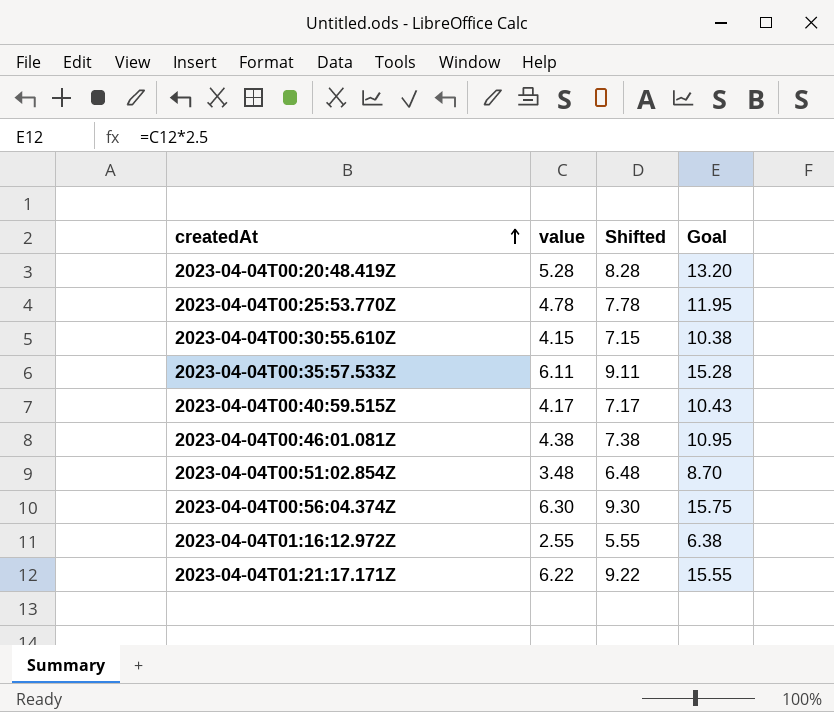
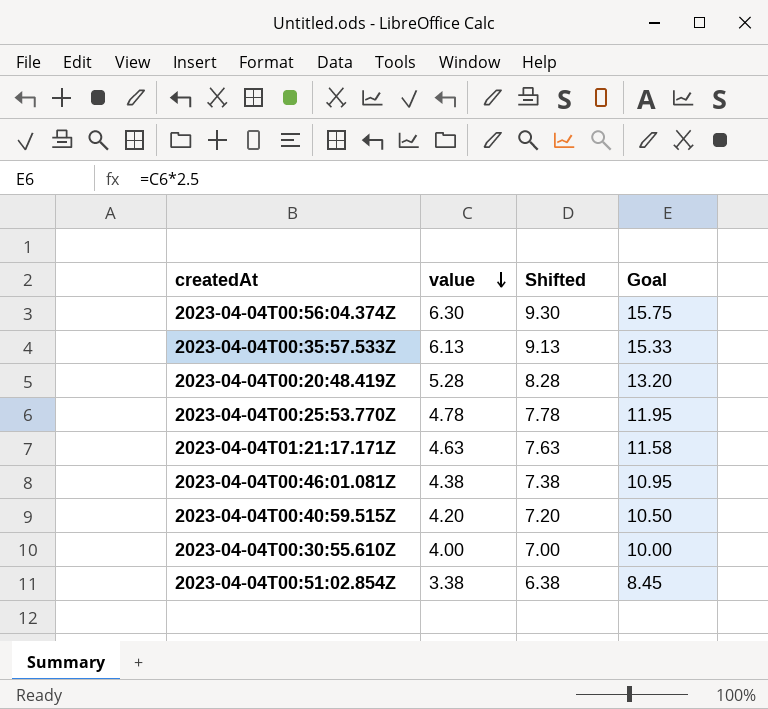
row order: createdAt ascending -> value descending
row 2023-04-04T01:16:12.972Z: 2.55 | 5.55 | 6.38 -> none
2023-04-04T00:35:57.533Z | value: 6.11 -> 6.13
2023-04-04T00:35:57.533Z | Shifted: 9.11 -> 9.13
2023-04-04T00:35:57.533Z | Goal: 15.28 -> 15.33
2023-04-04T01:21:17.171Z | value: 6.22 -> 4.63
2023-04-04T01:21:17.171Z | Shifted: 9.22 -> 7.63
2023-04-04T01:21:17.171Z | Goal: 15.55 -> 11.58
2023-04-04T00:40:59.515Z | value: 4.17 -> 4.20
2023-04-04T00:40:59.515Z | Shifted: 7.17 -> 7.20
2023-04-04T00:40:59.515Z | Goal: 10.43 -> 10.50
2023-04-04T00:30:55.610Z | value: 4.15 -> 4.00
2023-04-04T00:30:55.610Z | Shifted: 7.15 -> 7.00
2023-04-04T00:30:55.610Z | Goal: 10.38 -> 10.00
2023-04-04T00:51:02.854Z | value: 3.48 -> 3.38
2023-04-04T00:51:02.854Z | Shifted: 6.48 -> 6.38
2023-04-04T00:51:02.854Z | Goal: 8.70 -> 8.45

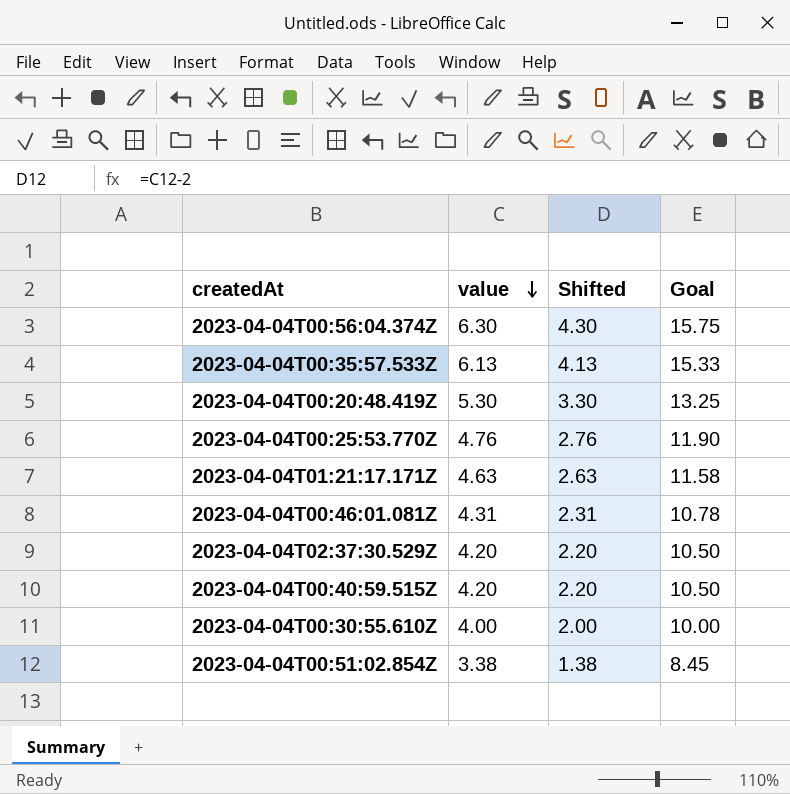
column Shifted | formula: [value] + 3 -> [value] - 2
2023-04-04T00:20:48.419Z | value: 5.28 -> 5.30
2023-04-04T00:20:48.419Z | Goal: 13.20 -> 13.25
2023-04-04T00:25:53.770Z | value: 4.78 -> 4.76
2023-04-04T00:25:53.770Z | Goal: 11.95 -> 11.90
2023-04-04T00:46:01.081Z | value: 4.38 -> 4.31
2023-04-04T00:46:01.081Z | Goal: 10.95 -> 10.78
row 2023-04-04T02:37:30.529Z: none -> 4.20 | 2.20 | 10.50

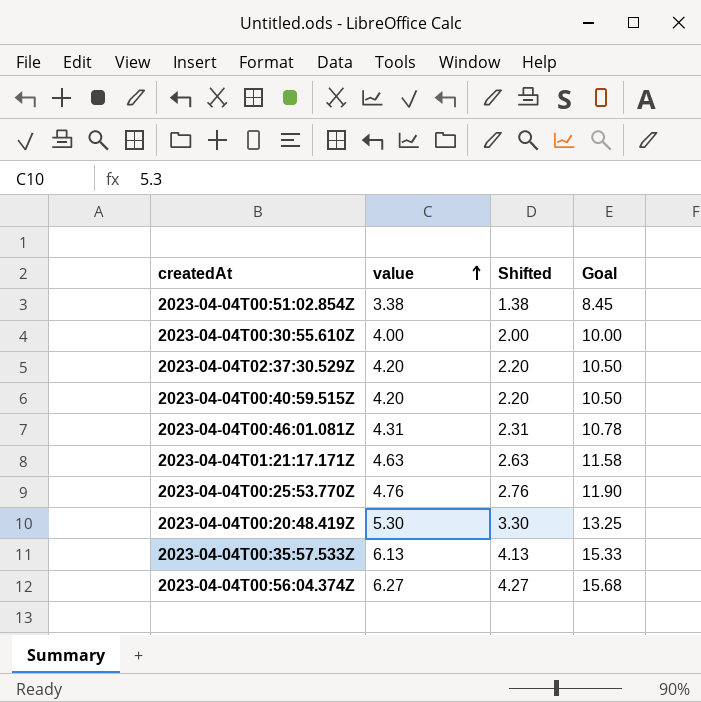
row order: value descending -> value ascending
2023-04-04T00:56:04.374Z | value: 6.30 -> 6.27
2023-04-04T00:56:04.374Z | Shifted: 4.30 -> 4.27
2023-04-04T00:56:04.374Z | Goal: 15.75 -> 15.68

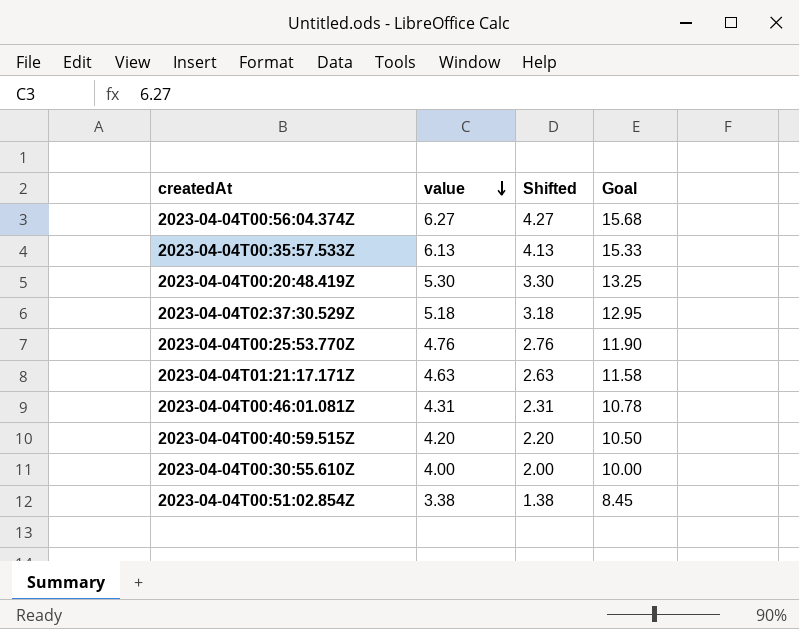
row order: value ascending -> value descending
2023-04-04T02:37:30.529Z | value: 4.20 -> 5.18
2023-04-04T02:37:30.529Z | Shifted: 2.20 -> 3.18
2023-04-04T02:37:30.529Z | Goal: 10.50 -> 12.95

